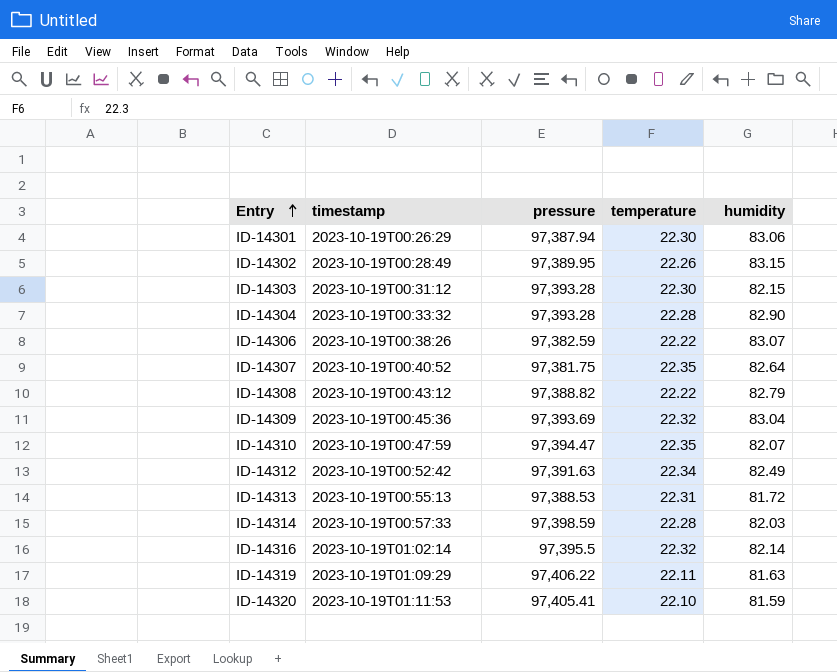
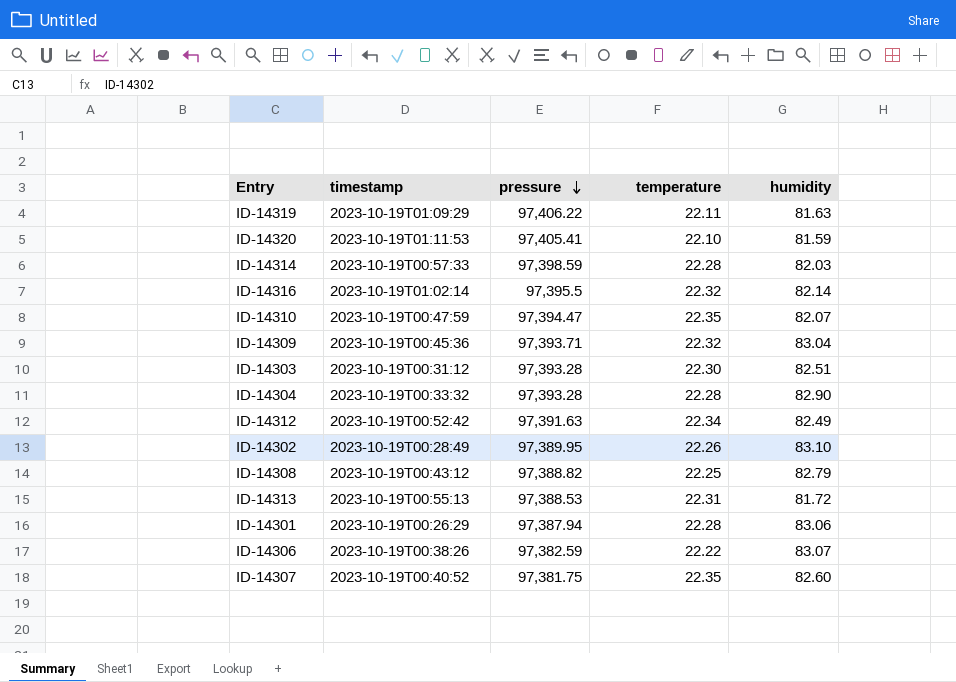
row order: Entry ascending -> pressure descending
ID-14309 | pressure: 97,393.69 -> 97,393.71
ID-14303 | humidity: 82.15 -> 82.51
ID-14302 | humidity: 83.15 -> 83.10
ID-14308 | temperature: 22.22 -> 22.25
ID-14301 | temperature: 22.30 -> 22.28
ID-14307 | humidity: 82.64 -> 82.60

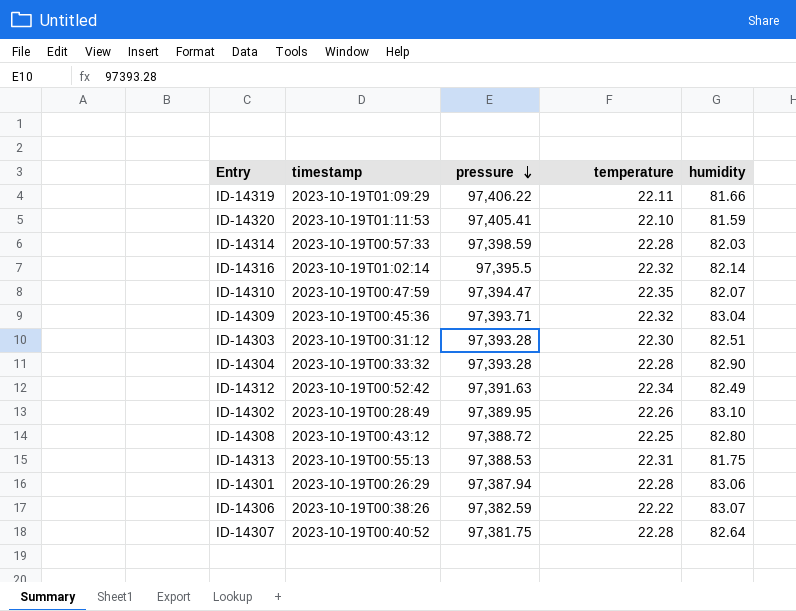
ID-14319 | humidity: 81.63 -> 81.66
ID-14308 | pressure: 97,388.82 -> 97,388.72
ID-14308 | humidity: 82.79 -> 82.80
ID-14313 | humidity: 81.72 -> 81.75
ID-14307 | temperature: 22.35 -> 22.28
ID-14307 | humidity: 82.60 -> 82.64

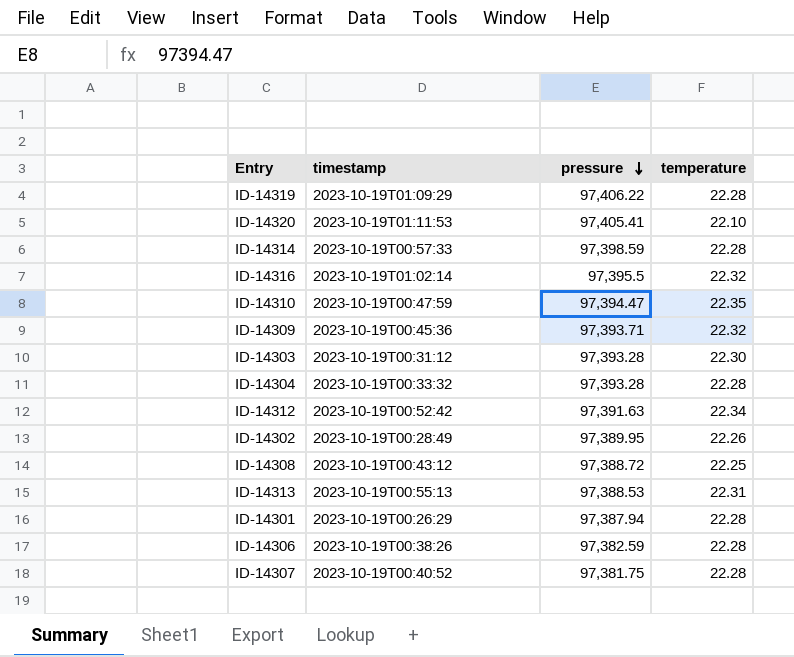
column humidity | position: 5 -> none
ID-14319 | temperature: 22.11 -> 22.28
ID-14306 | temperature: 22.22 -> 22.28

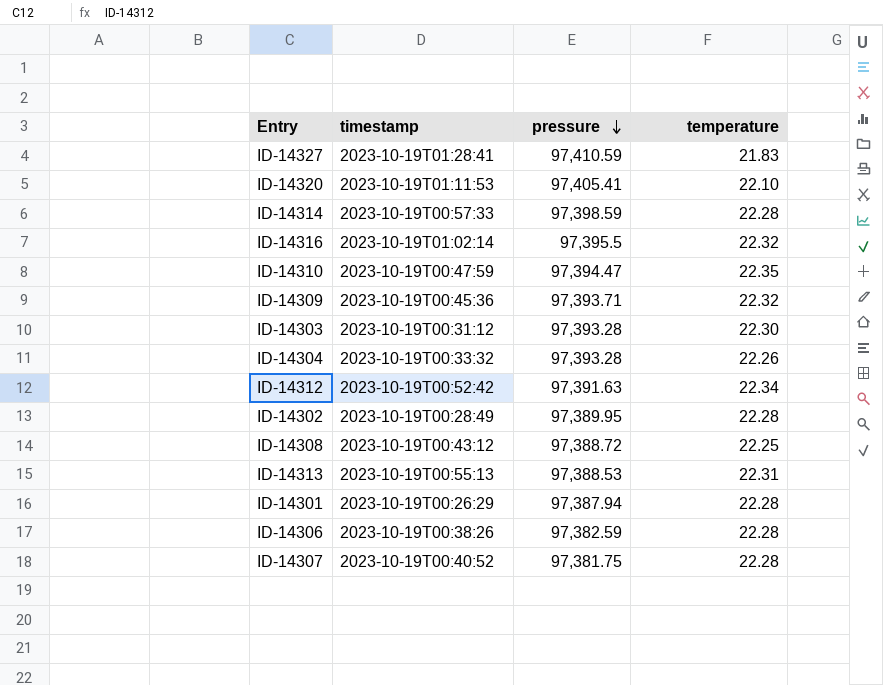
row ID-14319: 2023-10-19T01:09:29 | 97,406.22 | 22.28 -> none
row ID-14327: none -> 2023-10-19T01:28:41 | 97,410.59 | 21.83
ID-14304 | temperature: 22.28 -> 22.26
ID-14302 | temperature: 22.26 -> 22.28

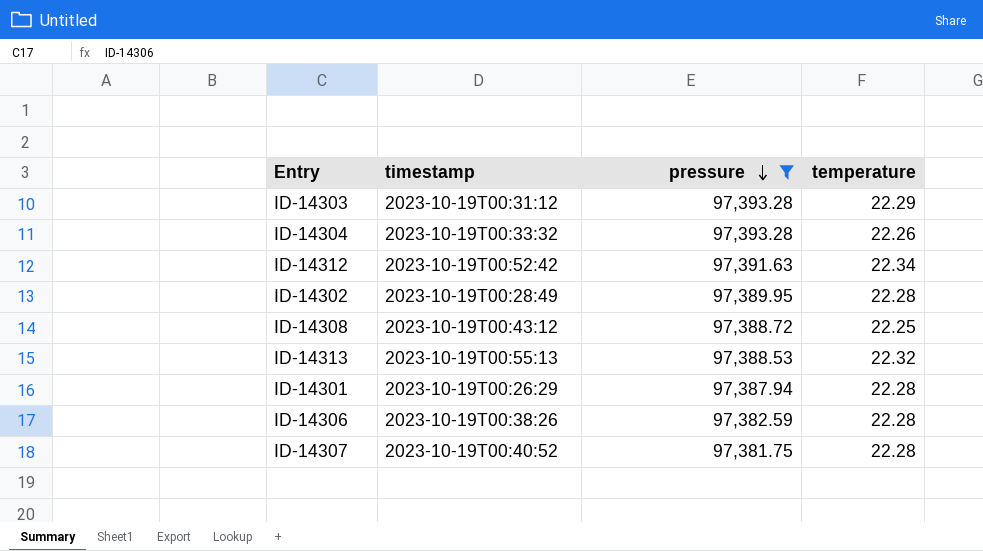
filter: none -> pressure <= 97,393.28
ID-14303 | temperature: 22.30 -> 22.29
ID-14313 | temperature: 22.31 -> 22.32

